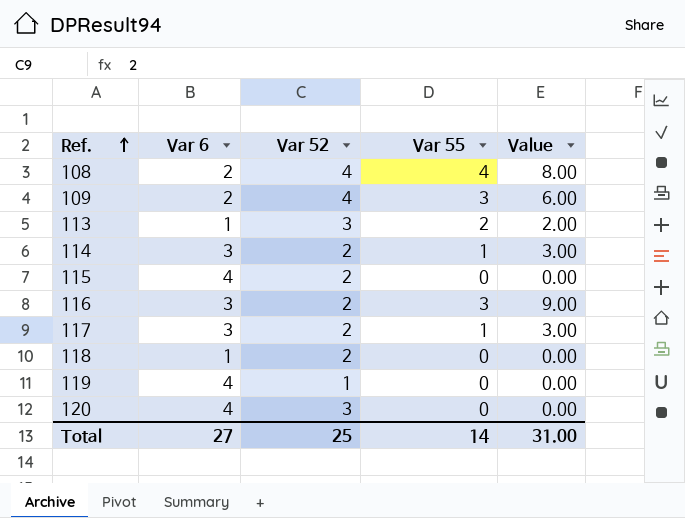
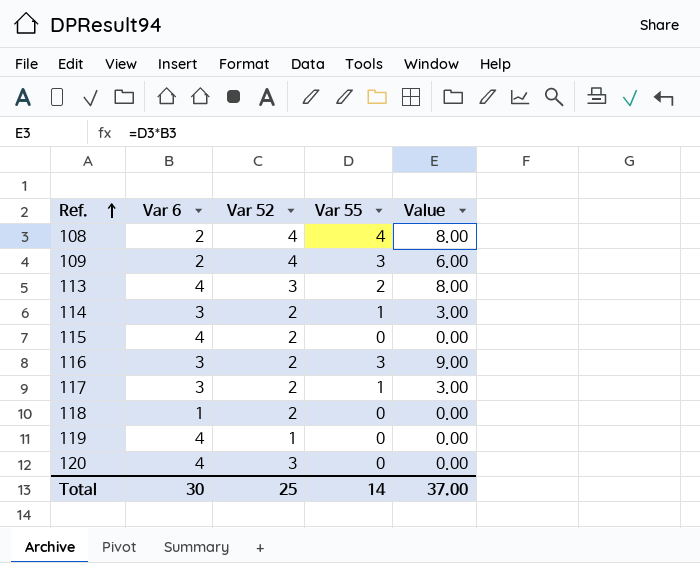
113 | Var 6: 1 -> 4
113 | Value: 2.00 -> 8.00
Total | Var 6: 27 -> 30
Total | Value: 31.00 -> 37.00

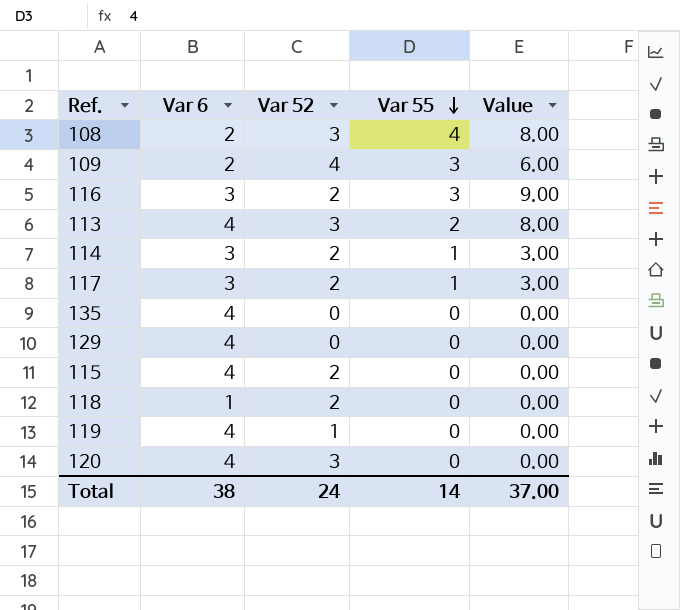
row order: Ref. ascending -> Var 55 descending
108 | Var 52: 4 -> 3
row 135: none -> 4 | 0 | 0 | 0.00
row 129: none -> 4 | 0 | 0 | 0.00
Total | Var 6: 30 -> 38
Total | Var 52: 25 -> 24

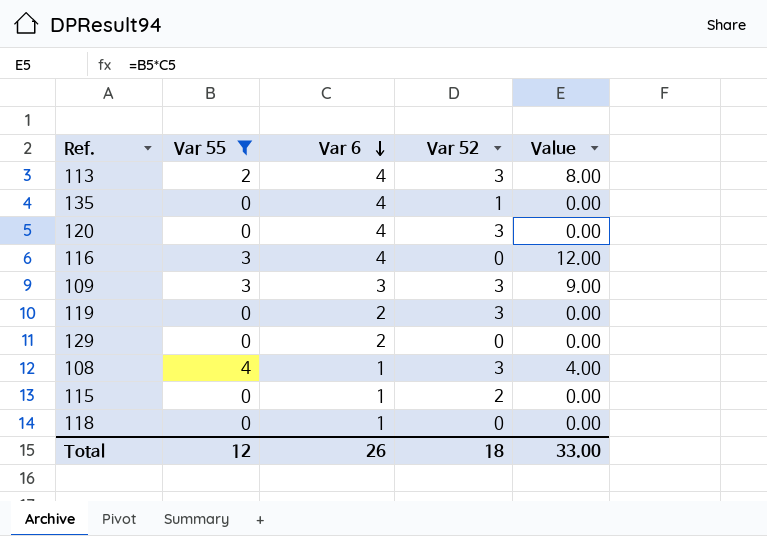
filter: none -> Var 55 != 1
row order: Var 55 descending -> Var 6 descending
column Var 55 | position: 4 -> 2
135 | Var 52: 0 -> 1
116 | Var 6: 3 -> 4
116 | Var 52: 2 -> 0
116 | Value: 9.00 -> 12.00
109 | Var 6: 2 -> 3
109 | Var 52: 4 -> 3
109 | Value: 6.00 -> 9.00
119 | Var 6: 4 -> 2
119 | Var 52: 1 -> 3
129 | Var 6: 4 -> 2
108 | Var 6: 2 -> 1
108 | Value: 8.00 -> 4.00
115 | Var 6: 4 -> 1
118 | Var 52: 2 -> 0
Total | Var 55: 14 -> 12
Total | Var 6: 38 -> 26
Total | Var 52: 24 -> 18
Total | Value: 37.00 -> 33.00

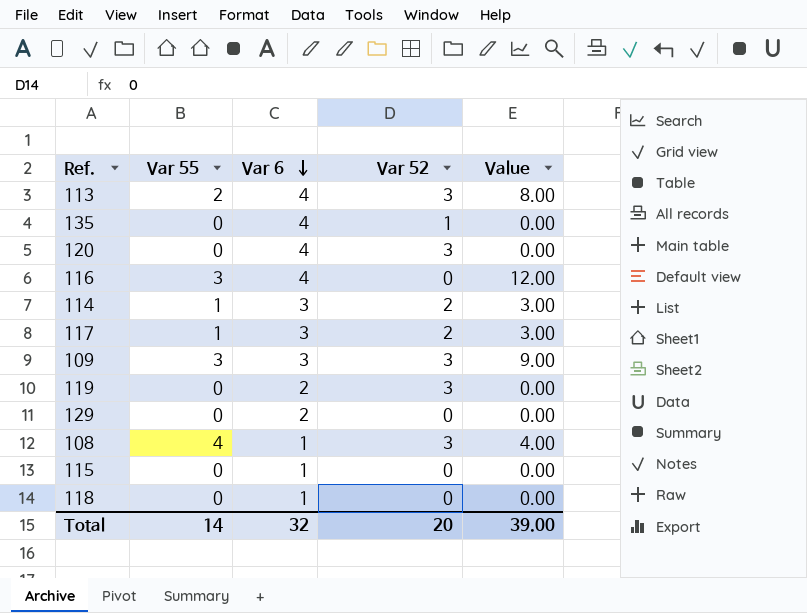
filter: Var 55 != 1 -> none
115 | Var 52: 2 -> 0
Total | Var 55: 12 -> 14
Total | Var 6: 26 -> 32
Total | Var 52: 18 -> 20
Total | Value: 33.00 -> 39.00

